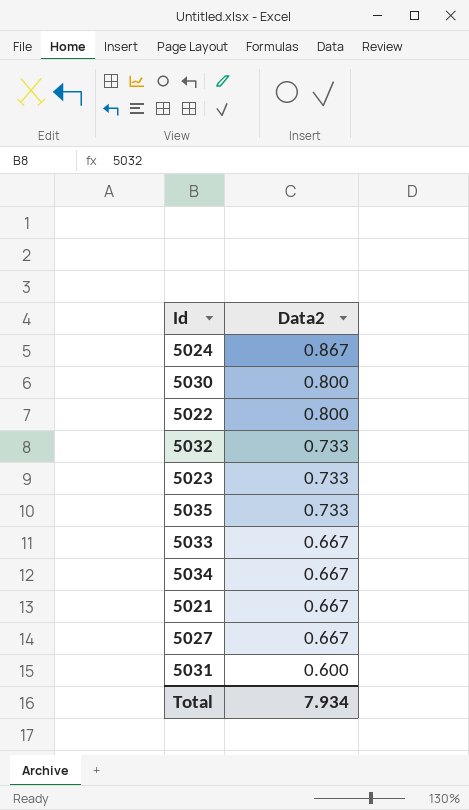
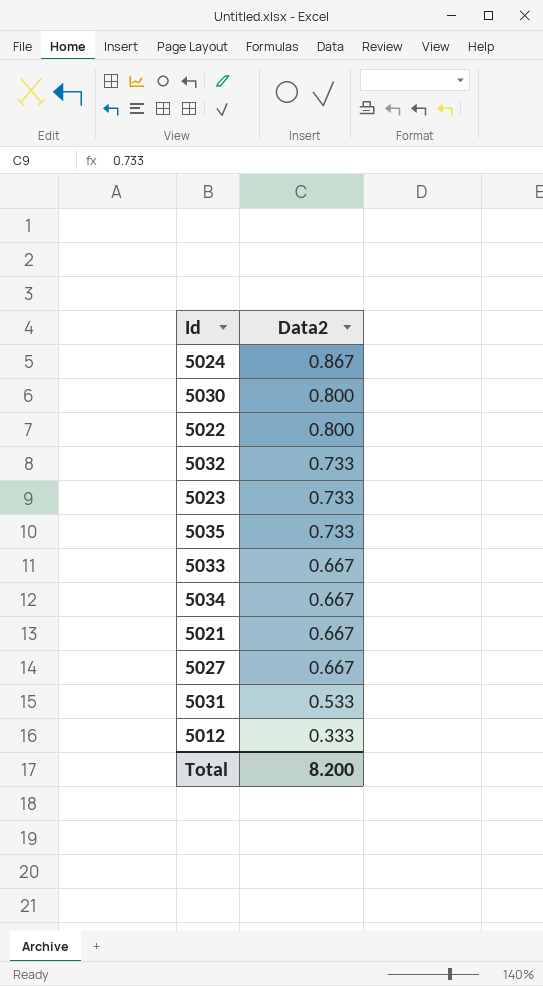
5031 | Data2: 0.600 -> 0.533
row 5012: none -> 0.333
Total | Data2: 7.934 -> 8.200

